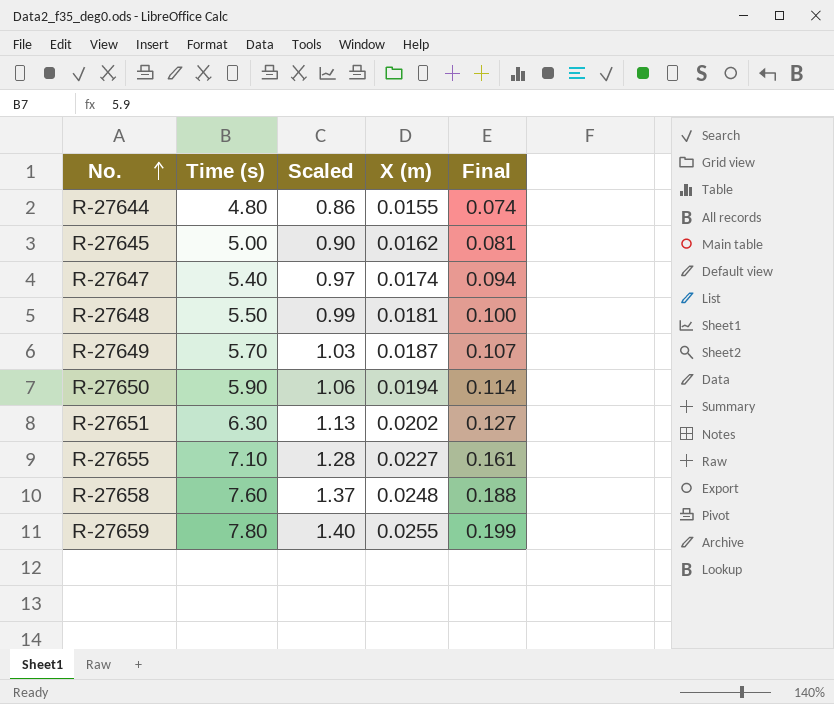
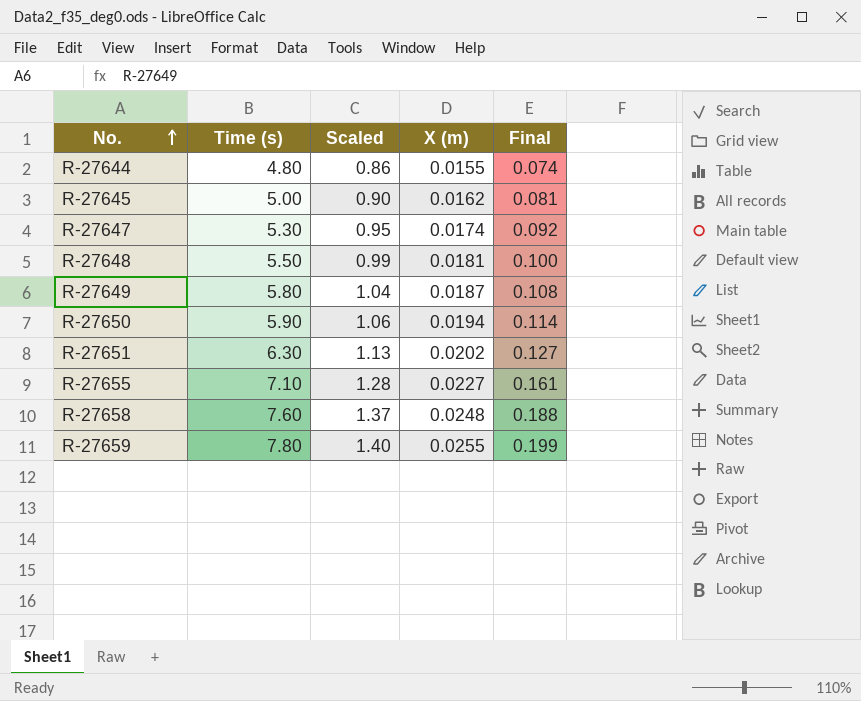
R-27647 | Time (s): 5.40 -> 5.30
R-27647 | Scaled: 0.97 -> 0.95
R-27647 | Final: 0.094 -> 0.092
R-27649 | Time (s): 5.70 -> 5.80
R-27649 | Scaled: 1.03 -> 1.04
R-27649 | Final: 0.107 -> 0.108

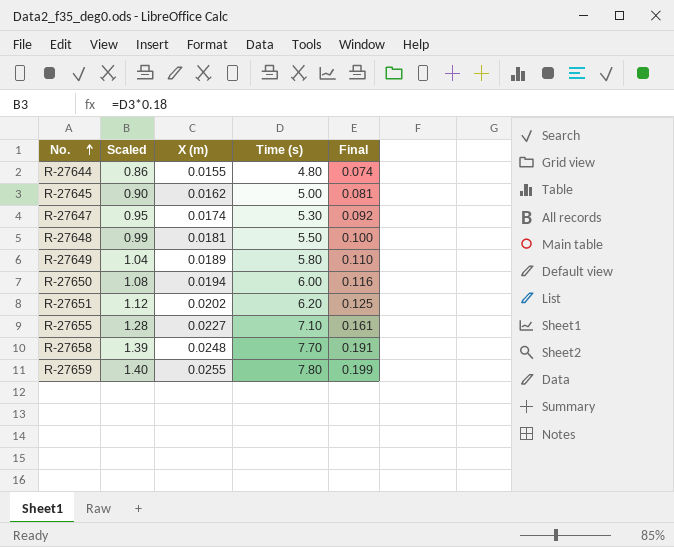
column Time (s) | position: 2 -> 4
R-27649 | X (m): 0.0187 -> 0.0189
R-27649 | Final: 0.108 -> 0.110
R-27650 | Scaled: 1.06 -> 1.08
R-27650 | Time (s): 5.90 -> 6.00
R-27650 | Final: 0.114 -> 0.116
R-27651 | Scaled: 1.13 -> 1.12
R-27651 | Time (s): 6.30 -> 6.20
R-27651 | Final: 0.127 -> 0.125
R-27658 | Scaled: 1.37 -> 1.39
R-27658 | Time (s): 7.60 -> 7.70
R-27658 | Final: 0.188 -> 0.191

